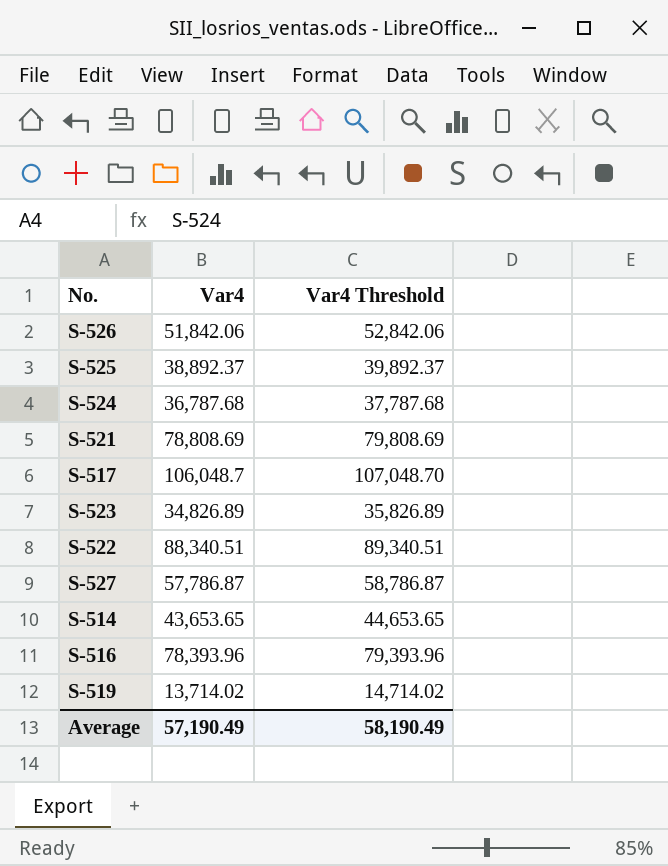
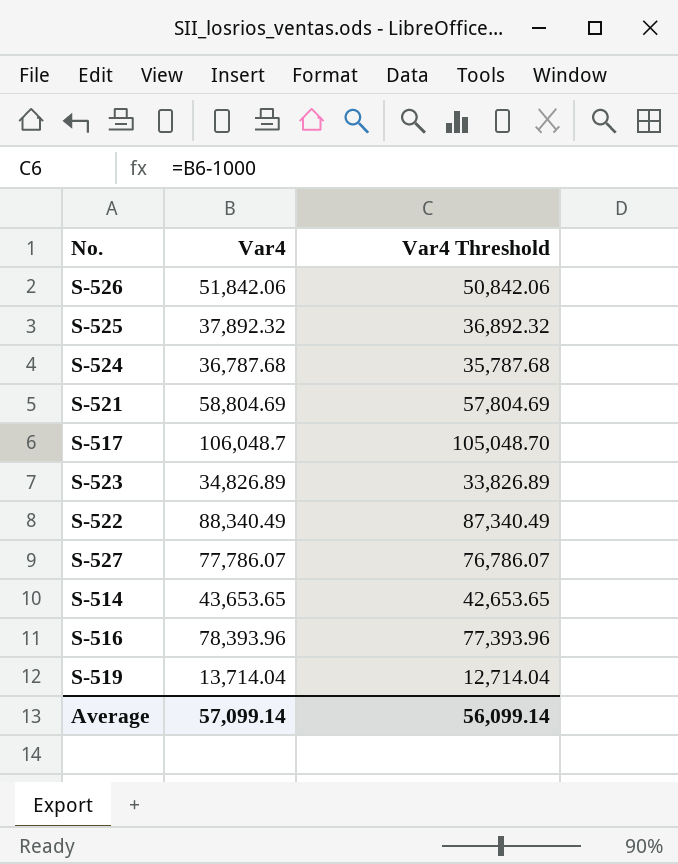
column Var4 Threshold | formula: [Var4] + 1000 -> [Var4] - 1000
S-525 | Var4: 38,892.37 -> 37,892.32
S-521 | Var4: 78,808.69 -> 58,804.69
S-522 | Var4: 88,340.51 -> 88,340.49
S-527 | Var4: 57,786.87 -> 77,786.07
S-519 | Var4: 13,714.02 -> 13,714.04
Average | Var4: 57,190.49 -> 57,099.14
Average | Var4 Threshold: 58,190.49 -> 56,099.14

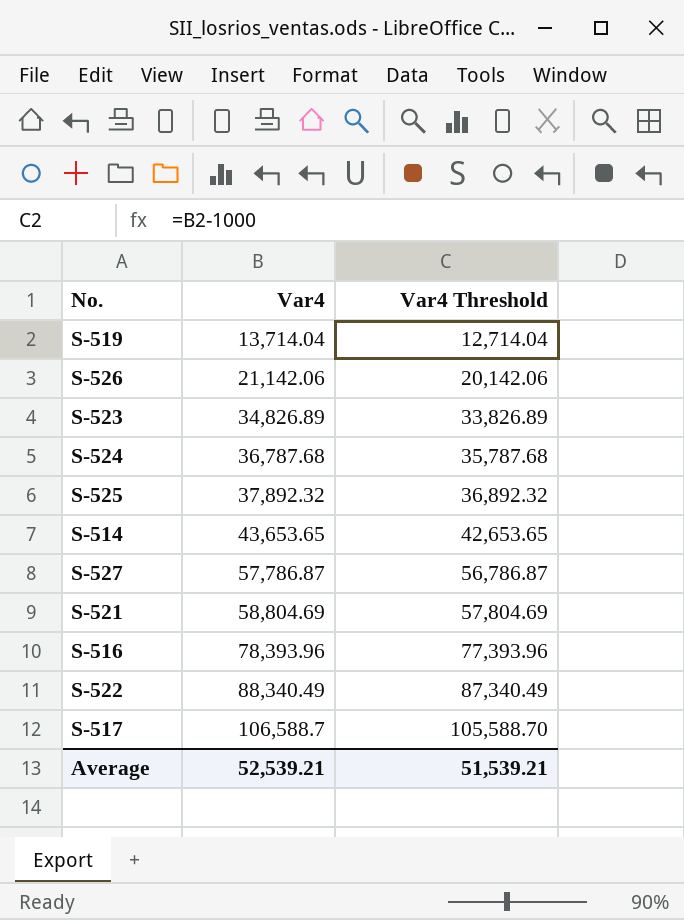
row order: none -> Var4 ascending
S-526 | Var4: 51,842.06 -> 21,142.06
S-526 | Var4 Threshold: 50,842.06 -> 20,142.06
S-527 | Var4: 77,786.07 -> 57,786.87
S-527 | Var4 Threshold: 76,786.07 -> 56,786.87
S-517 | Var4: 106,048.7 -> 106,588.7
S-517 | Var4 Threshold: 105,048.70 -> 105,588.70
Average | Var4: 57,099.14 -> 52,539.21
Average | Var4 Threshold: 56,099.14 -> 51,539.21

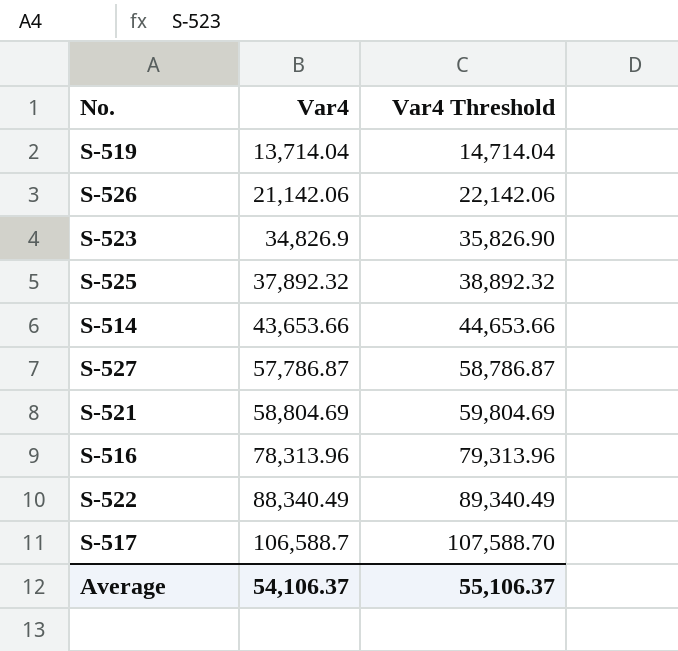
column Var4 Threshold | formula: [Var4] - 1000 -> [Var4] + 1000
row S-524: 36,787.68 | 35,787.68 -> none
S-523 | Var4: 34,826.89 -> 34,826.9
S-514 | Var4: 43,653.65 -> 43,653.66
S-516 | Var4: 78,393.96 -> 78,313.96
Average | Var4: 52,539.21 -> 54,106.37
Average | Var4 Threshold: 51,539.21 -> 55,106.37

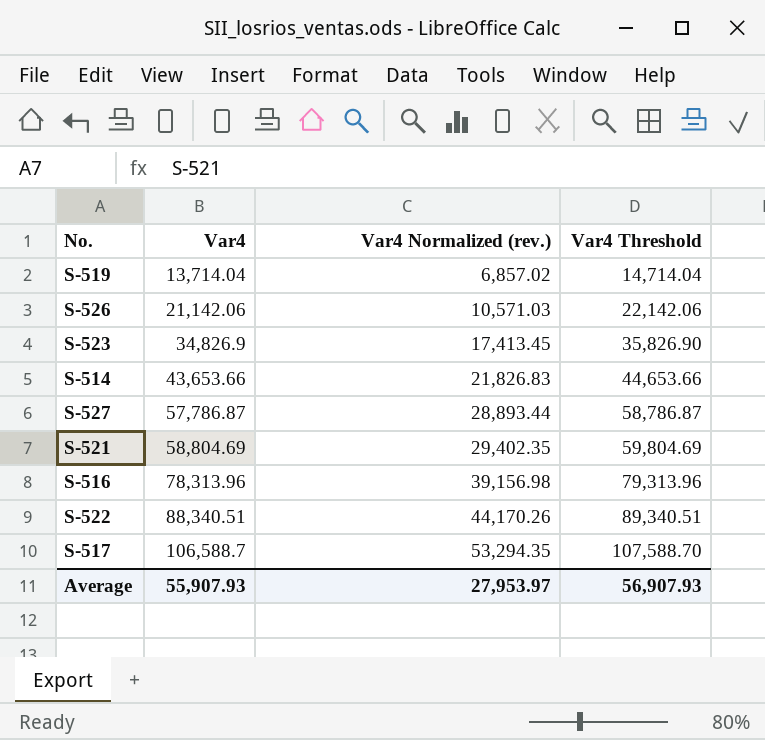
column Var4 Normalized (rev.) | formula: none -> [Var4] * 0.5
row S-525: 37,892.32 | 38,892.32 -> none
S-522 | Var4: 88,340.49 -> 88,340.51
S-522 | Var4 Threshold: 89,340.49 -> 89,340.51
Average | Var4: 54,106.37 -> 55,907.93
Average | Var4 Threshold: 55,106.37 -> 56,907.93

